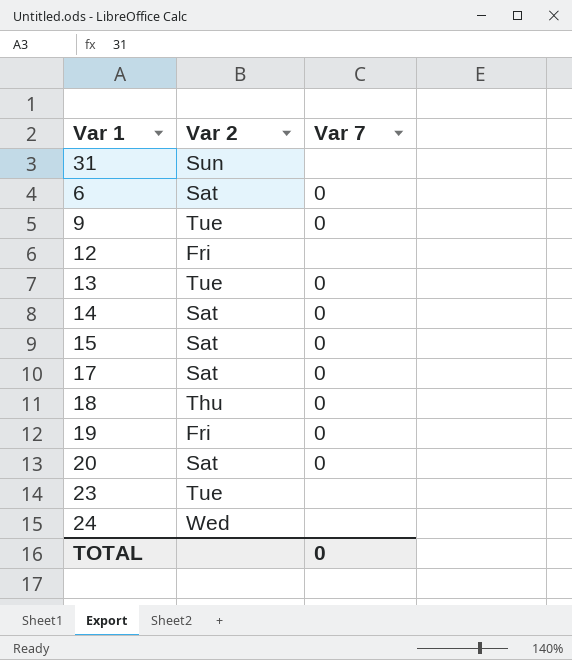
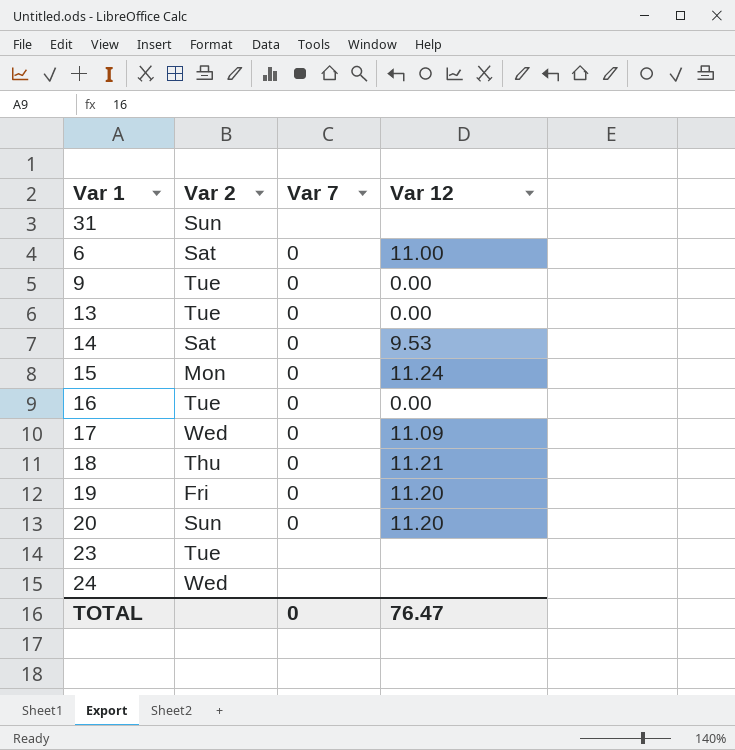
column Var 12 | position: none -> 4
row 12: Fri | none -> none
15 | Var 2: Sat -> Mon
row 16: none -> Tue | 0 | 0.00
17 | Var 2: Sat -> Wed
20 | Var 2: Sat -> Sun

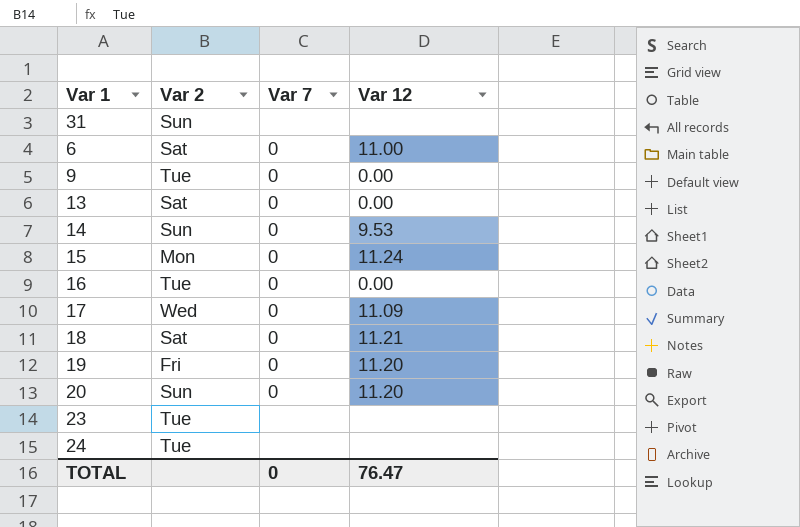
13 | Var 2: Tue -> Sat
14 | Var 2: Sat -> Sun
18 | Var 2: Thu -> Sat
24 | Var 2: Wed -> Tue

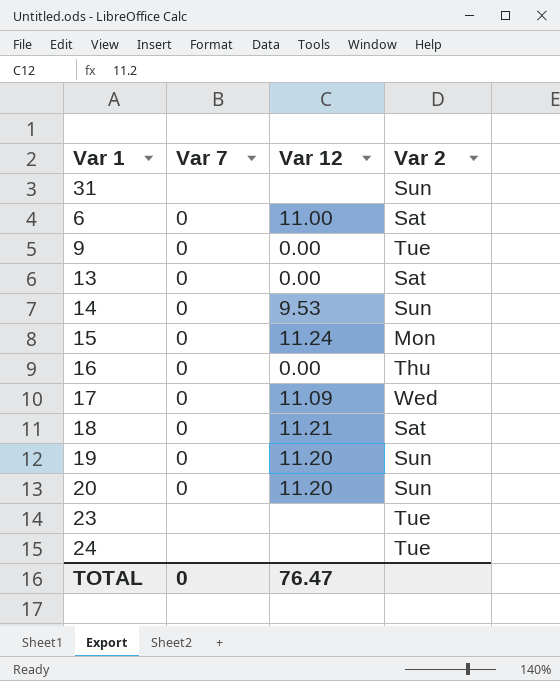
column Var 2 | position: 2 -> 4
16 | Var 2: Tue -> Thu
19 | Var 2: Fri -> Sun

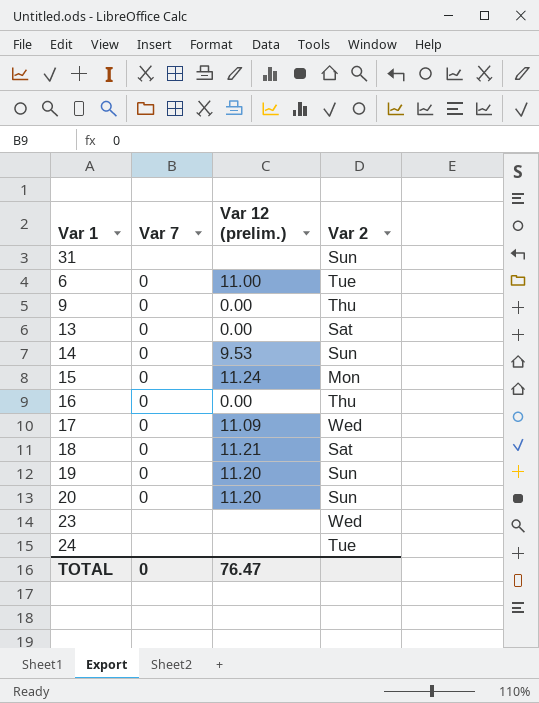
column name: Var 12 -> Var 12 (prelim.)
6 | Var 2: Sat -> Tue
9 | Var 2: Tue -> Thu
23 | Var 2: Tue -> Wed

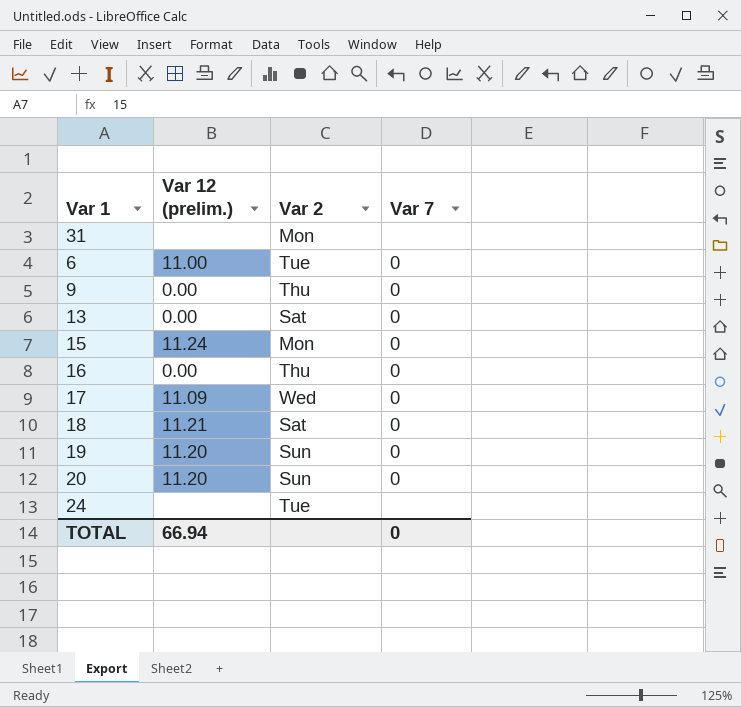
column Var 7 | position: 2 -> 4
row 14: 0 | 9.53 | Sun -> none
row 23: none | none | Wed -> none
31 | Var 2: Sun -> Mon
TOTAL | Var 12 (prelim.): 76.47 -> 66.94

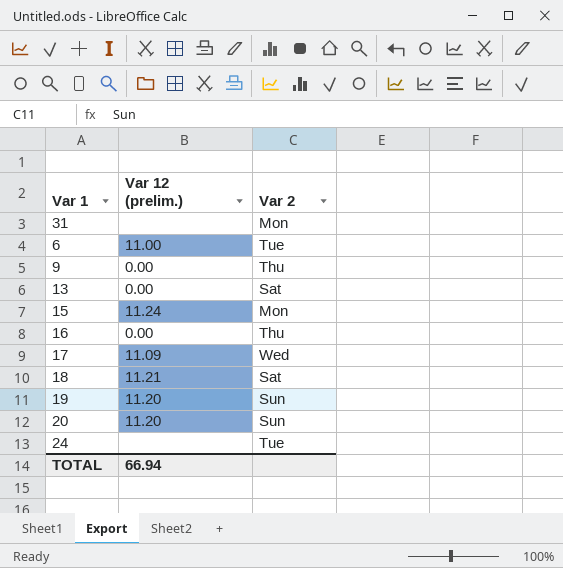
column Var 7 | position: 4 -> none

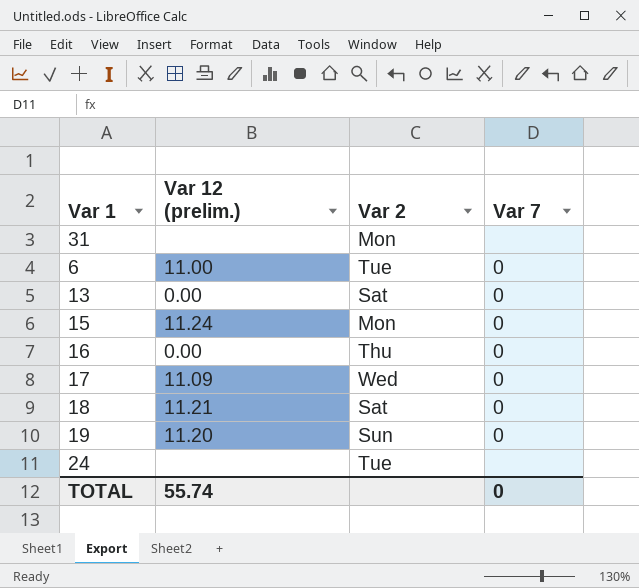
column Var 7 | position: none -> 4
row 9: 0.00 | Thu -> none
row 20: 11.20 | Sun -> none
TOTAL | Var 12 (prelim.): 66.94 -> 55.74

